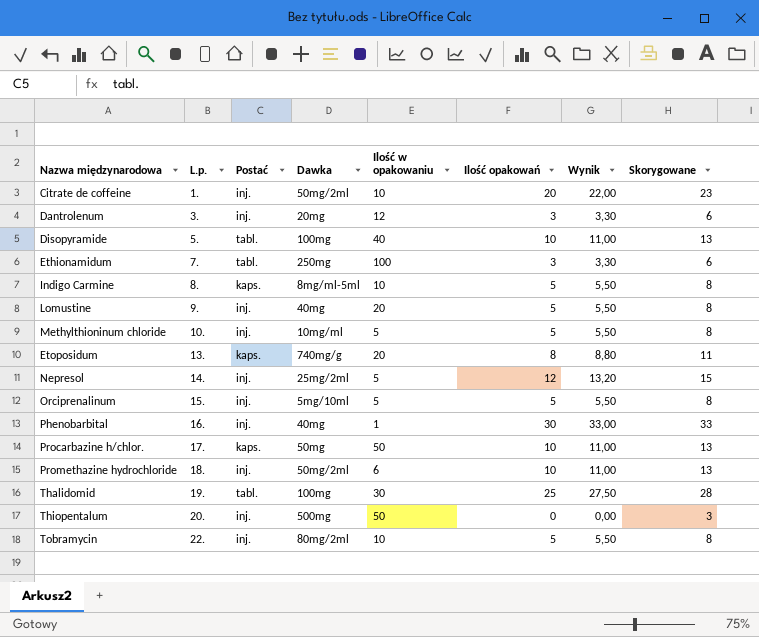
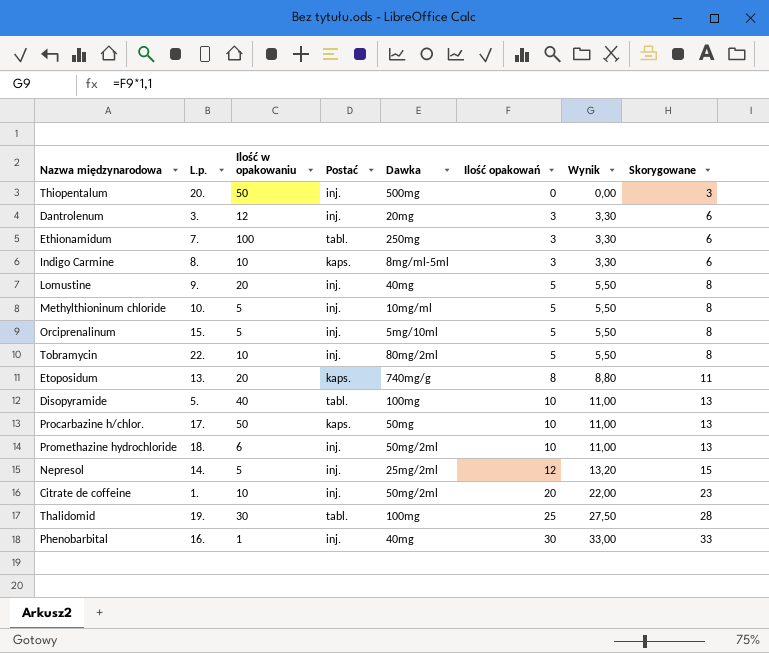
row order: L.p. ascending -> Ilość opakowań ascending
column Ilość w opakowaniu | position: 5 -> 3
Indigo Carmine | Ilość opakowań: 5 -> 3
Indigo Carmine | Wynik: 5,50 -> 3,30
Indigo Carmine | Skorygowane: 8 -> 6

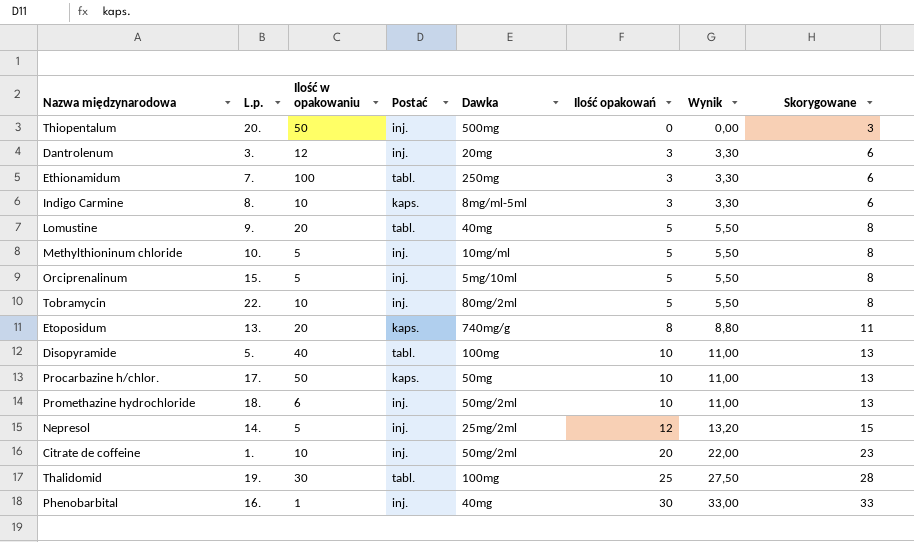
Lomustine | Postać: inj. -> tabl.

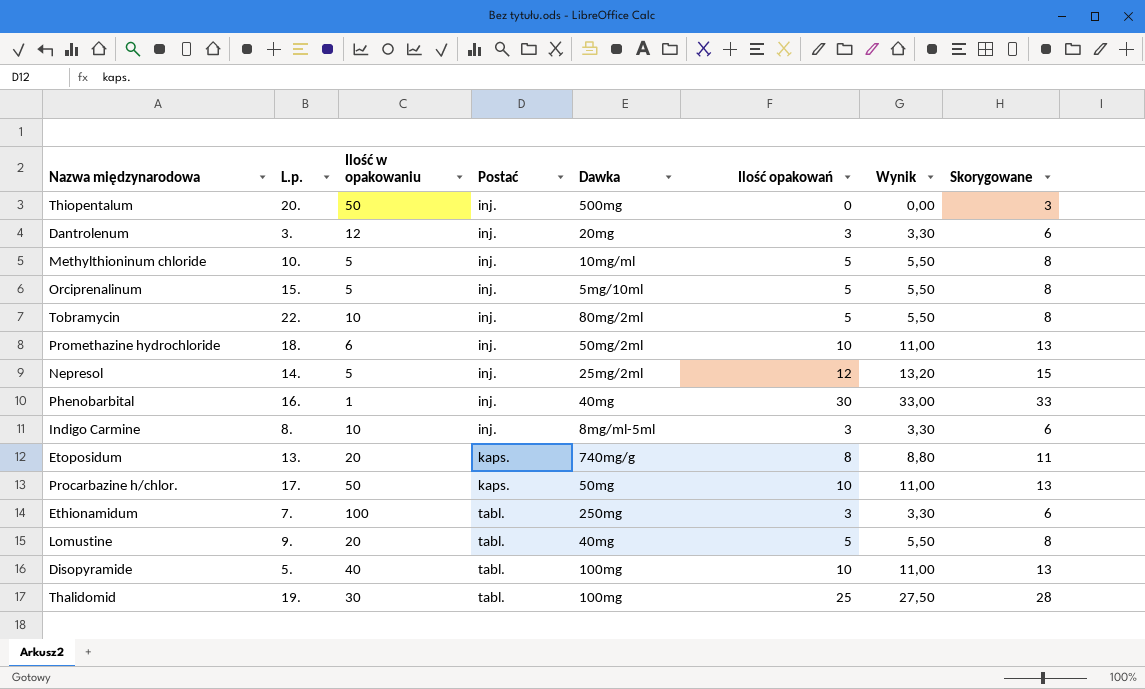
row order: Ilość opakowań ascending -> Postać ascending
row Citrate de coffeine: 1. | 10 | inj. | 50mg/2ml | 20 | 22,00 | 23 -> none
Indigo Carmine | Postać: kaps. -> inj.

